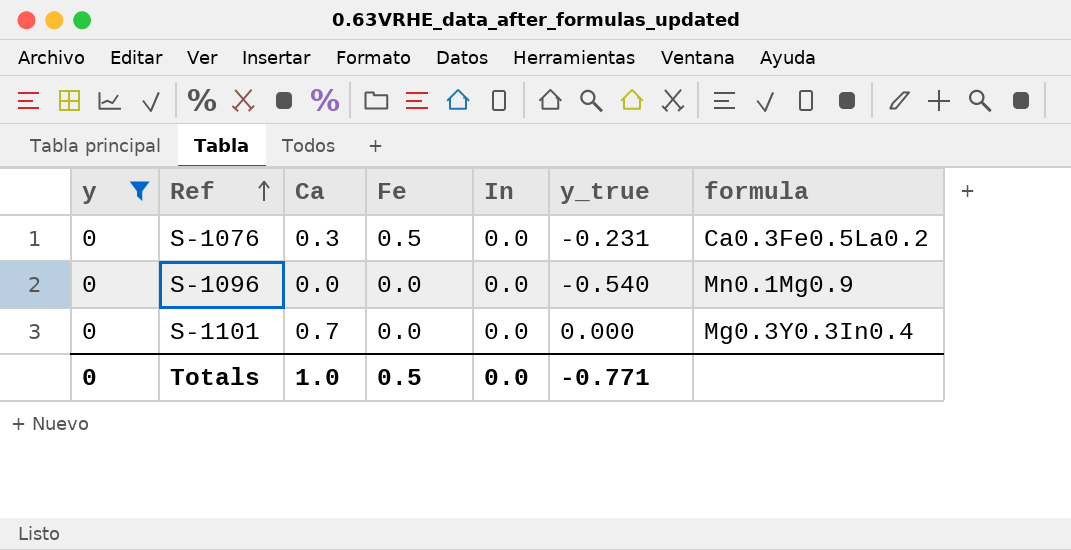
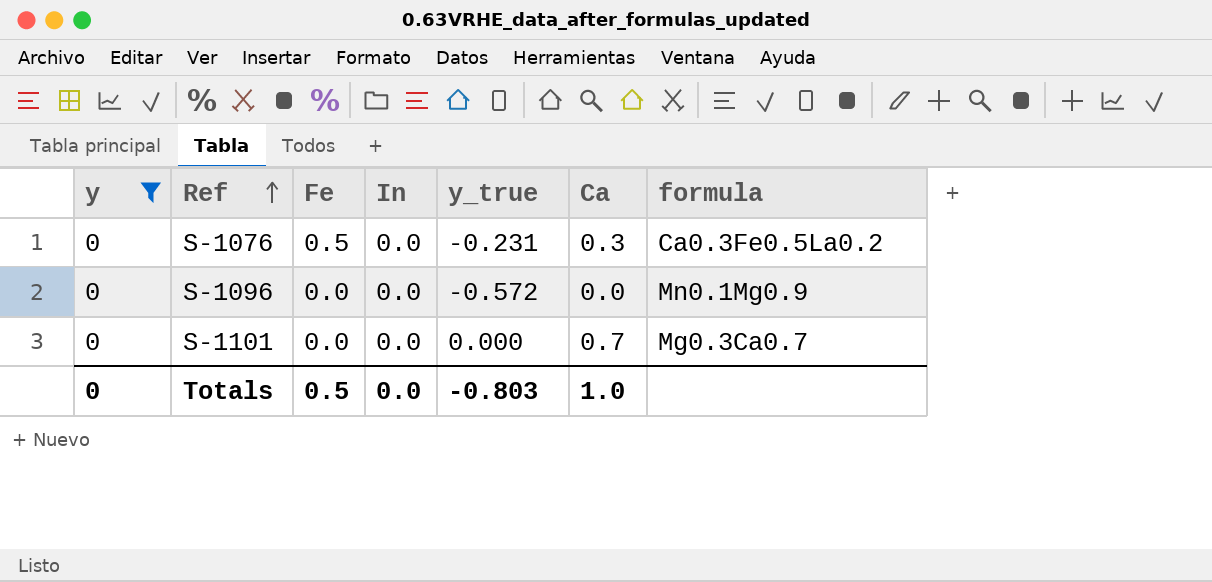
column Ca | position: 3 -> 6
S-1096 | y_true: -0.540 -> -0.572
S-1101 | formula: Mg0.3Y0.3In0.4 -> Mg0.3Ca0.7
Totals | y_true: -0.771 -> -0.803

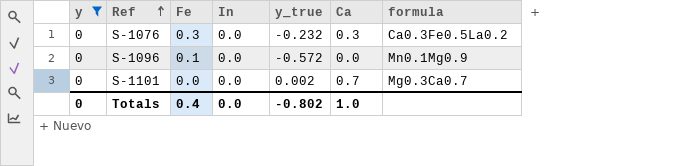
S-1076 | Fe: 0.5 -> 0.3
S-1076 | y_true: -0.231 -> -0.232
S-1096 | Fe: 0.0 -> 0.1
S-1101 | y_true: 0.000 -> 0.002
Totals | Fe: 0.5 -> 0.4
Totals | y_true: -0.803 -> -0.802

